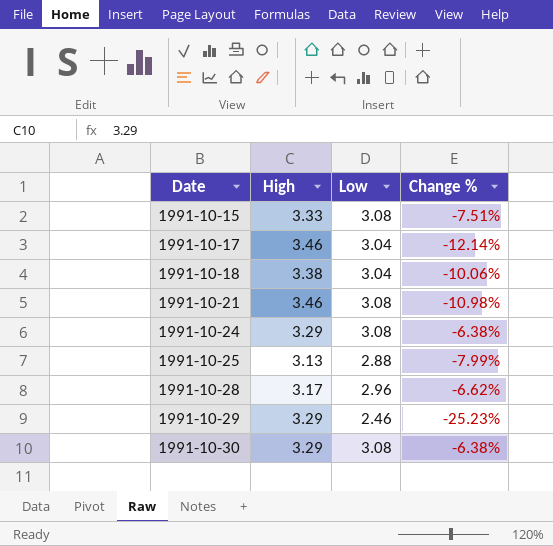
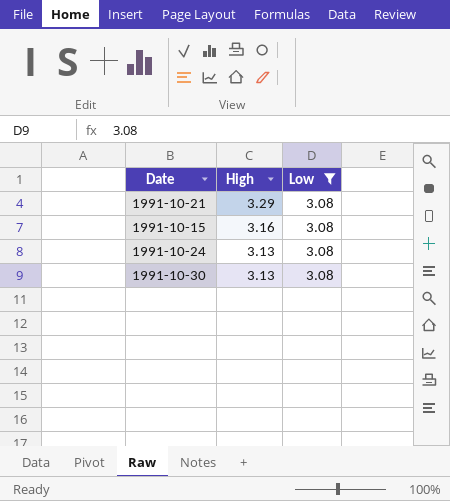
filter: none -> Low = 3.08
row order: Date ascending -> High descending
column Change % | formula: ([Low] - [High]) / [High] -> none
1991-10-21 | High: 3.46 -> 3.29
1991-10-15 | High: 3.33 -> 3.16
1991-10-24 | High: 3.29 -> 3.13
1991-10-30 | High: 3.29 -> 3.13

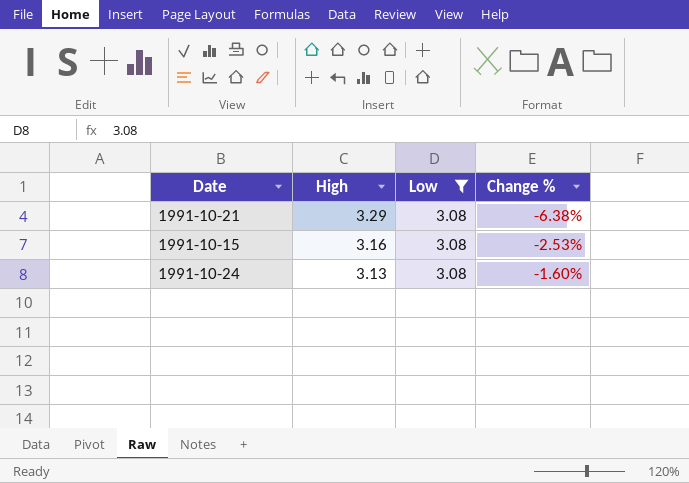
column Change % | formula: none -> ([Low] - [High]) / [High]
row 1991-10-30: 3.13 | 3.08 -> none

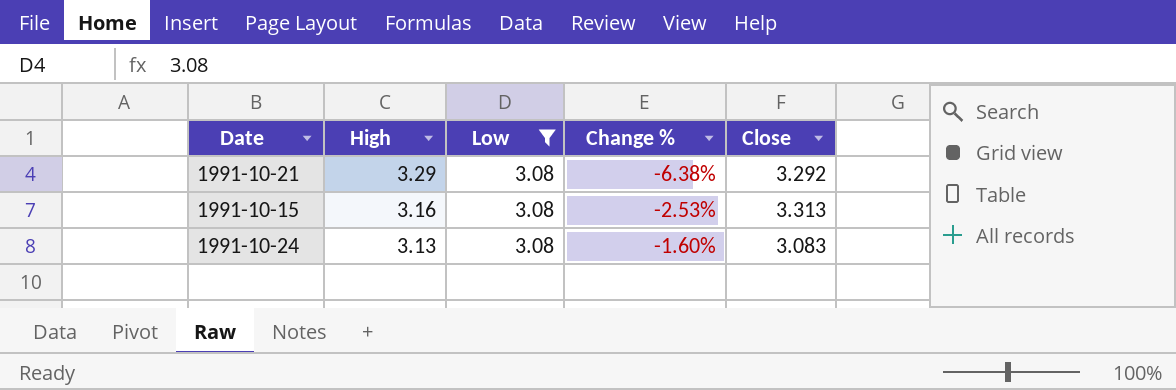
column Close | position: none -> 5

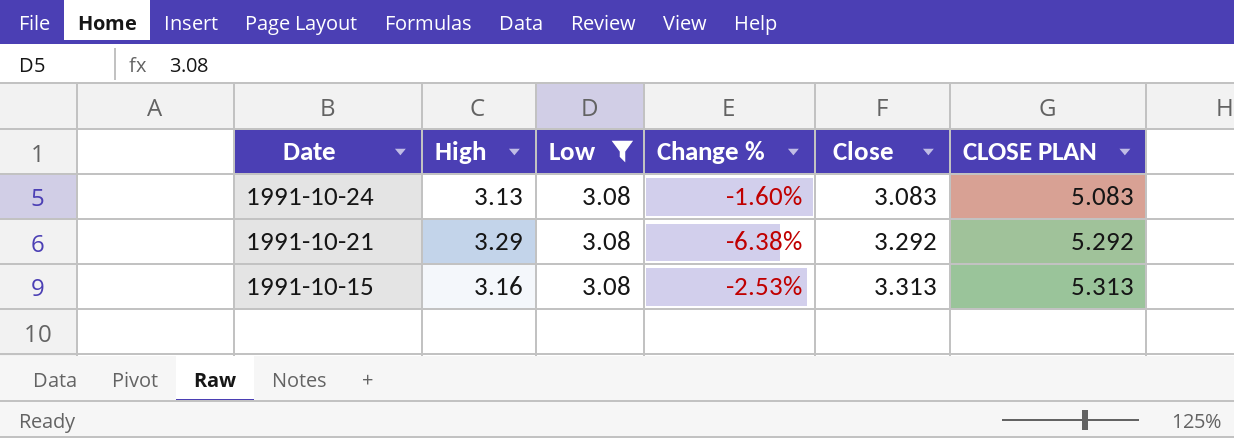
row order: High descending -> Date descending
column CLOSE PLAN | formula: none -> [Close] + 2

